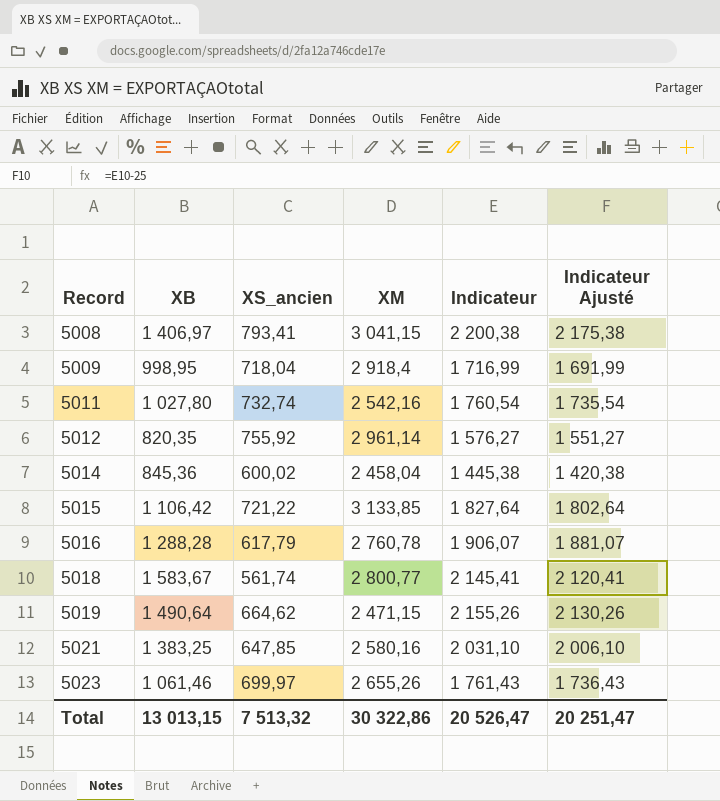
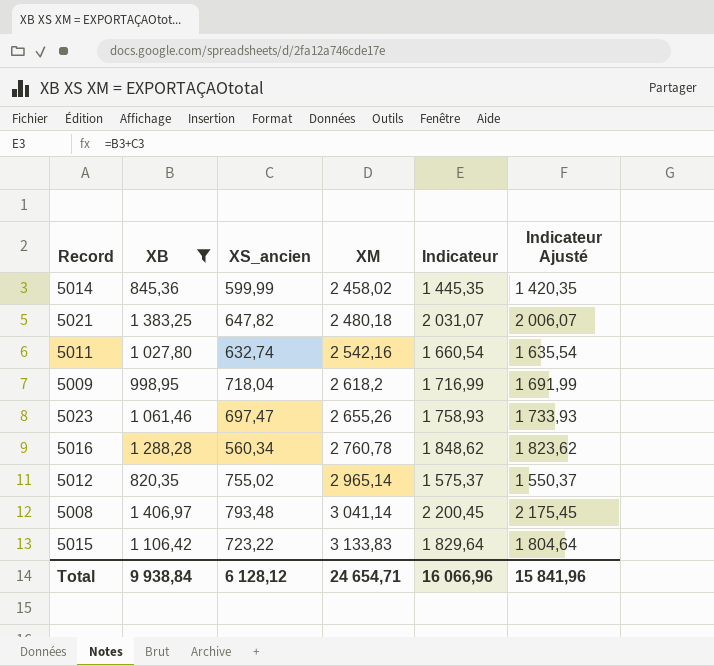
filter: none -> XB <= 1 406,97
row order: Record ascending -> XM ascending
5014 | XS_ancien: 600,02 -> 599,99
5014 | XM: 2 458,04 -> 2 458,02
5014 | Indicateur: 1 445,38 -> 1 445,35
5014 | Indicateur Ajusté: 1 420,38 -> 1 420,35
5021 | XS_ancien: 647,85 -> 647,82
5021 | XM: 2 580,16 -> 2 480,18
5021 | Indicateur: 2 031,10 -> 2 031,07
5021 | Indicateur Ajusté: 2 006,10 -> 2 006,07
5011 | XS_ancien: 732,74 -> 632,74
5011 | Indicateur: 1 760,54 -> 1 660,54
5011 | Indicateur Ajusté: 1 735,54 -> 1 635,54
5009 | XM: 2 918,4 -> 2 618,2
5023 | XS_ancien: 699,97 -> 697,47
5023 | Indicateur: 1 761,43 -> 1 758,93
5023 | Indicateur Ajusté: 1 736,43 -> 1 733,93
5016 | XS_ancien: 617,79 -> 560,34
5016 | Indicateur: 1 906,07 -> 1 848,62
5016 | Indicateur Ajusté: 1 881,07 -> 1 823,62
5012 | XS_ancien: 755,92 -> 755,02
5012 | XM: 2 961,14 -> 2 965,14
5012 | Indicateur: 1 576,27 -> 1 575,37
5012 | Indicateur Ajusté: 1 551,27 -> 1 550,37
5008 | XS_ancien: 793,41 -> 793,48
5008 | XM: 3 041,15 -> 3 041,14
5008 | Indicateur: 2 200,38 -> 2 200,45
5008 | Indicateur Ajusté: 2 175,38 -> 2 175,45
5015 | XS_ancien: 721,22 -> 723,22
5015 | XM: 3 133,85 -> 3 133,83
5015 | Indicateur: 1 827,64 -> 1 829,64
5015 | Indicateur Ajusté: 1 802,64 -> 1 804,64
Total | XB: 13 013,15 -> 9 938,84
Total | XS_ancien: 7 513,32 -> 6 128,12
Total | XM: 30 322,86 -> 24 654,71
Total | Indicateur: 20 526,47 -> 16 066,96
Total | Indicateur Ajusté: 20 251,47 -> 15 841,96

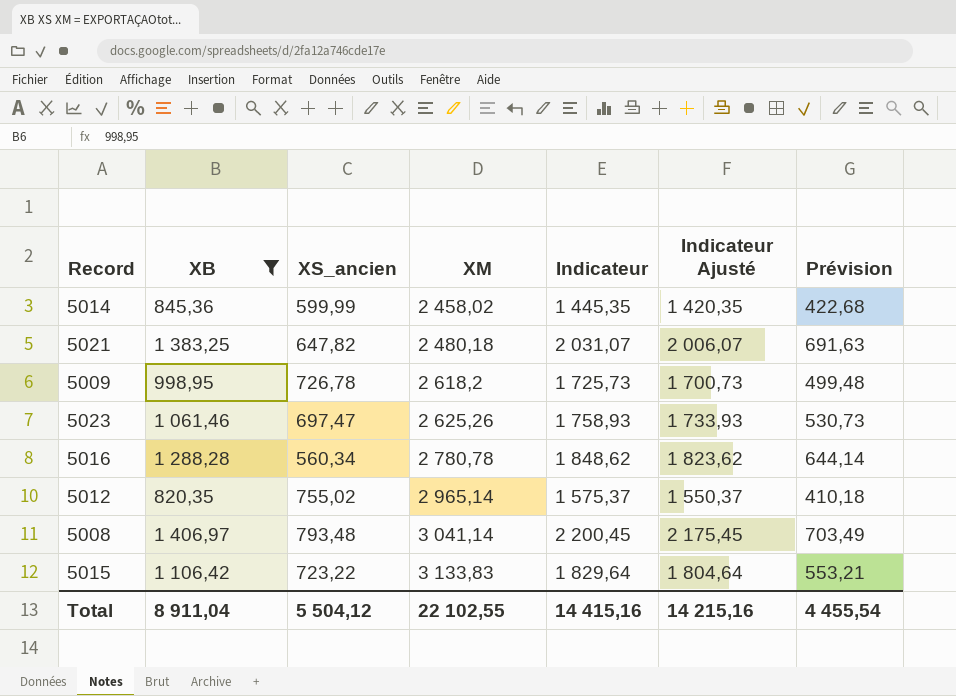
column Prévision | formula: none -> [XB] * 0,5
row 5011: 1 027,80 | 632,74 | 2 542,16 | 1 660,54 | 1 635,54 -> none
5009 | XS_ancien: 718,04 -> 726,78
5009 | Indicateur: 1 716,99 -> 1 725,73
5009 | Indicateur Ajusté: 1 691,99 -> 1 700,73
5023 | XM: 2 655,26 -> 2 625,26
5016 | XM: 2 760,78 -> 2 780,78
Total | XB: 9 938,84 -> 8 911,04
Total | XS_ancien: 6 128,12 -> 5 504,12
Total | XM: 24 654,71 -> 22 102,55
Total | Indicateur: 16 066,96 -> 14 415,16
Total | Indicateur Ajusté: 15 841,96 -> 14 215,16

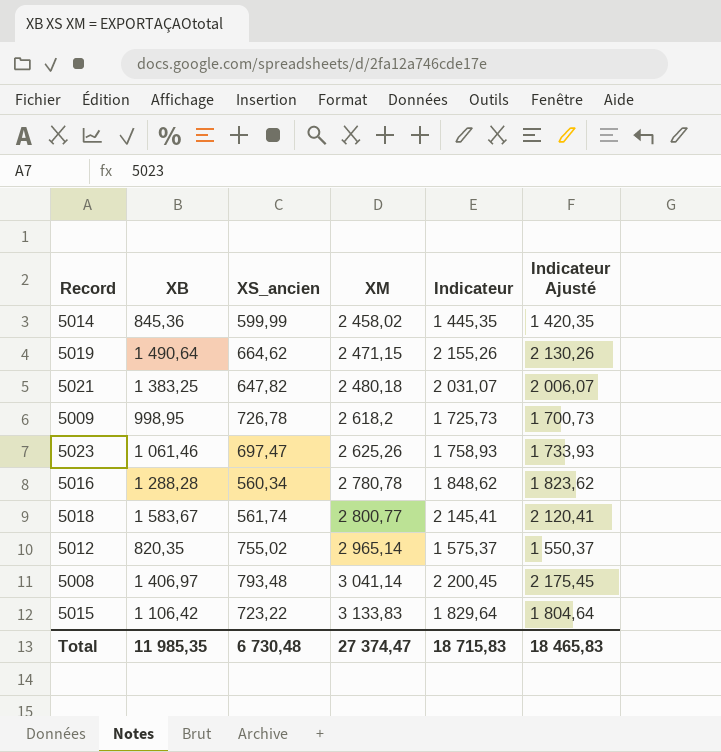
filter: XB <= 1 406,97 -> none
column Prévision | formula: [XB] * 0,5 -> none
Total | XB: 8 911,04 -> 11 985,35
Total | XS_ancien: 5 504,12 -> 6 730,48
Total | XM: 22 102,55 -> 27 374,47
Total | Indicateur: 14 415,16 -> 18 715,83
Total | Indicateur Ajusté: 14 215,16 -> 18 465,83

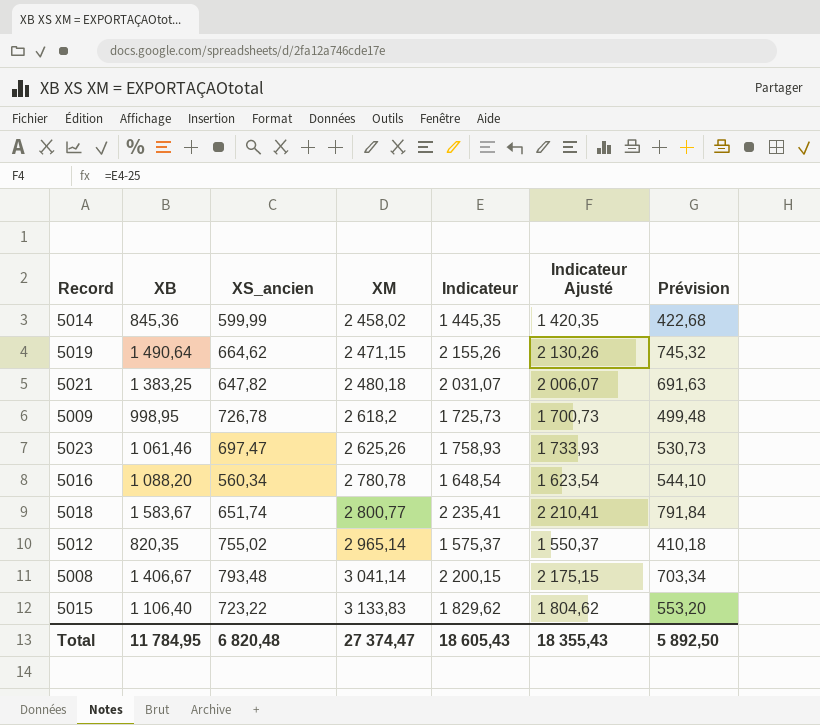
column Prévision | formula: none -> [XB] * 0,5
5016 | XB: 1 288,28 -> 1 088,20
5016 | Indicateur: 1 848,62 -> 1 648,54
5016 | Indicateur Ajusté: 1 823,62 -> 1 623,54
5018 | XS_ancien: 561,74 -> 651,74
5018 | Indicateur: 2 145,41 -> 2 235,41
5018 | Indicateur Ajusté: 2 120,41 -> 2 210,41
5008 | XB: 1 406,97 -> 1 406,67
5008 | Indicateur: 2 200,45 -> 2 200,15
5008 | Indicateur Ajusté: 2 175,45 -> 2 175,15
5015 | XB: 1 106,42 -> 1 106,40
5015 | Indicateur: 1 829,64 -> 1 829,62
5015 | Indicateur Ajusté: 1 804,64 -> 1 804,62
Total | XB: 11 985,35 -> 11 784,95
Total | XS_ancien: 6 730,48 -> 6 820,48
Total | Indicateur: 18 715,83 -> 18 605,43
Total | Indicateur Ajusté: 18 465,83 -> 18 355,43

